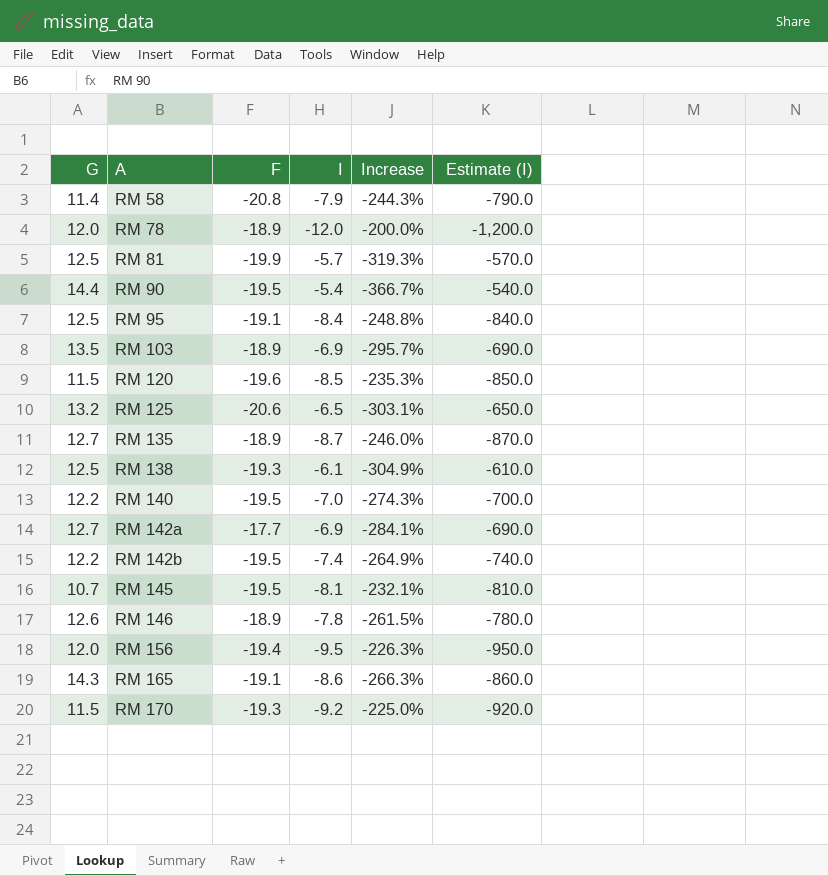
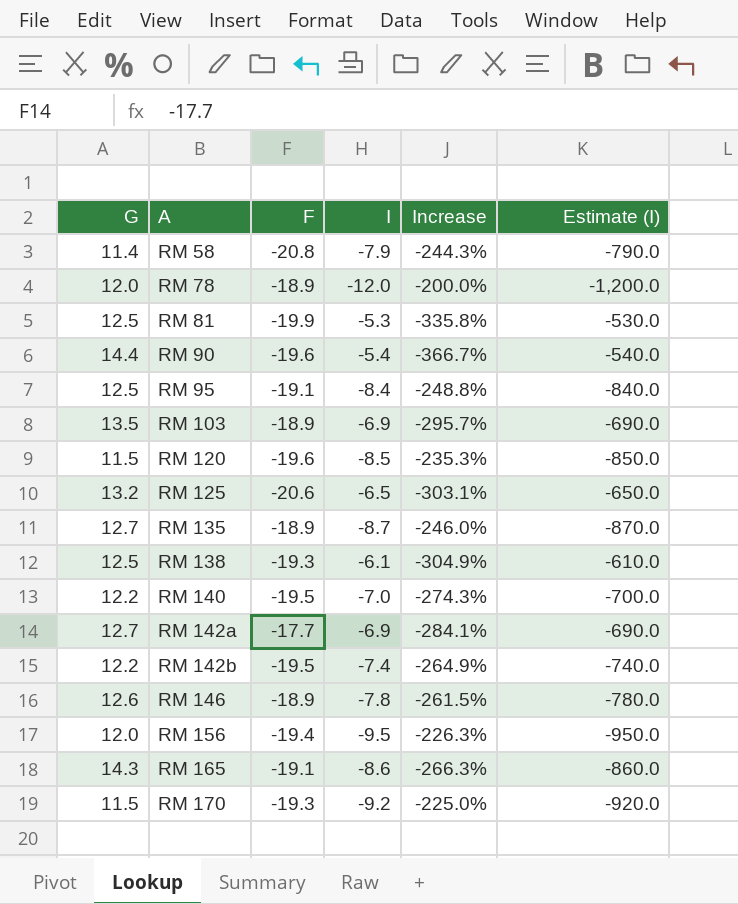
row RM 145: 10.7 | -19.5 | -8.1 | -232.1% | -810.0 -> none
RM 81 | I: -5.7 -> -5.3
RM 81 | Increase: -319.3% -> -335.8%
RM 81 | Estimate (I): -570.0 -> -530.0
RM 90 | F: -19.5 -> -19.6

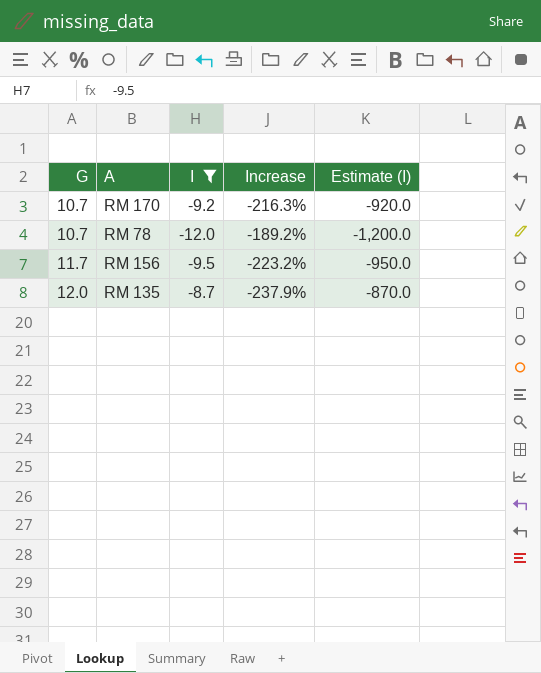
filter: none -> I <= -8.7
row order: A ascending -> G ascending
column F | position: 3 -> none
RM 170 | G: 11.5 -> 10.7
RM 170 | Increase: -225.0% -> -216.3%
RM 78 | G: 12.0 -> 10.7
RM 78 | Increase: -200.0% -> -189.2%
RM 156 | G: 12.0 -> 11.7
RM 156 | Increase: -226.3% -> -223.2%
RM 135 | G: 12.7 -> 12.0
RM 135 | Increase: -246.0% -> -237.9%

